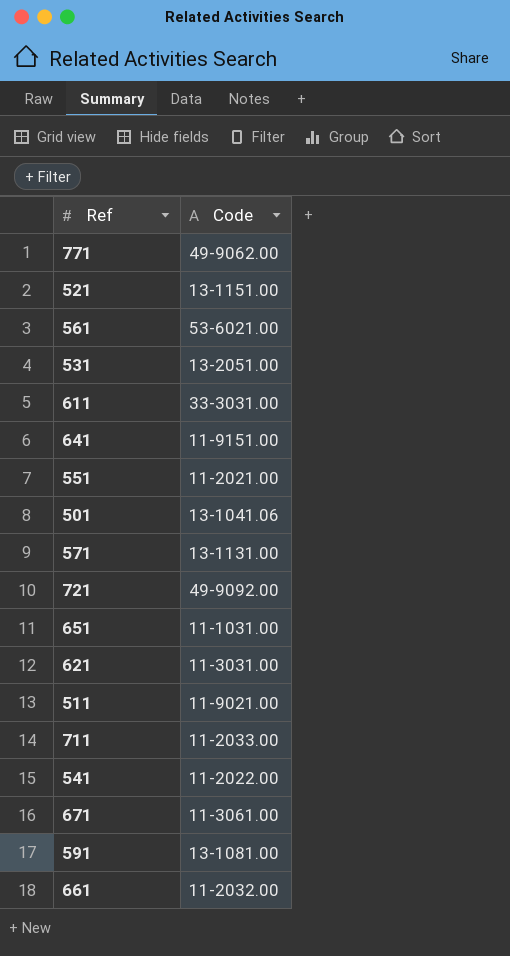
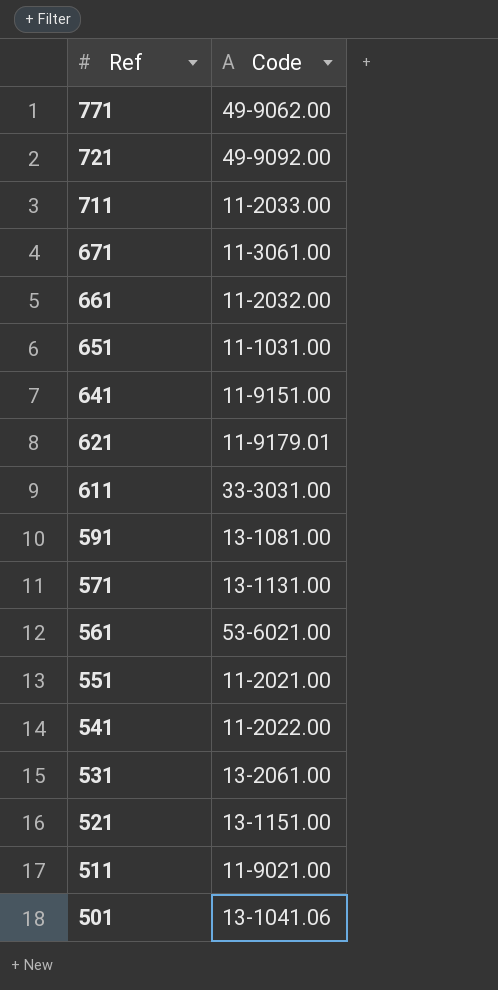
row order: none -> Ref descending
621 | Code: 11-3031.00 -> 11-9179.01
531 | Code: 13-2051.00 -> 13-2061.00

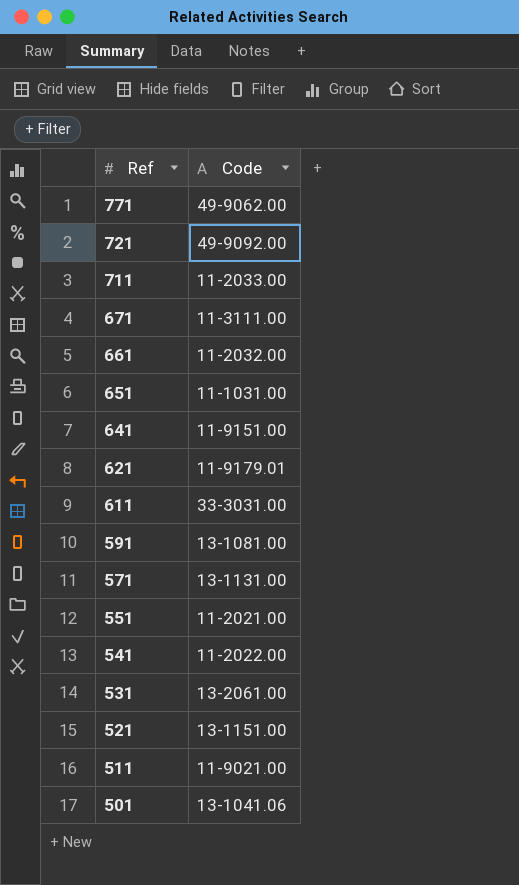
row 561: 53-6021.00 -> none
671 | Code: 11-3061.00 -> 11-3111.00

